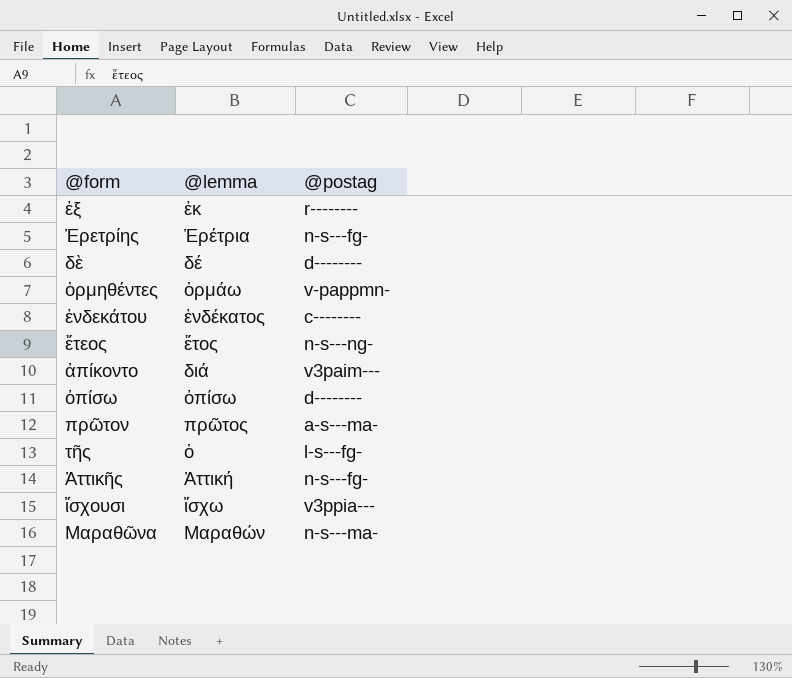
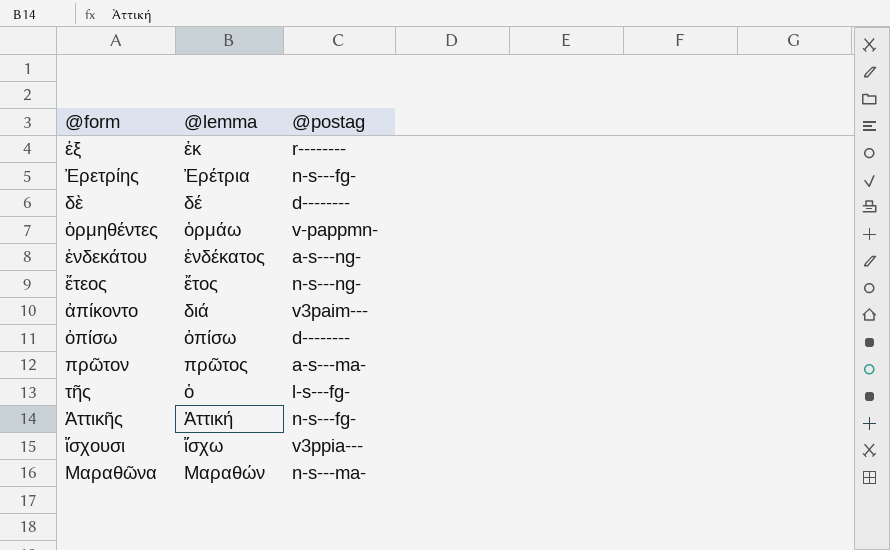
ἑνδεκάτου | @postag: c-------- -> a-s---ng-

